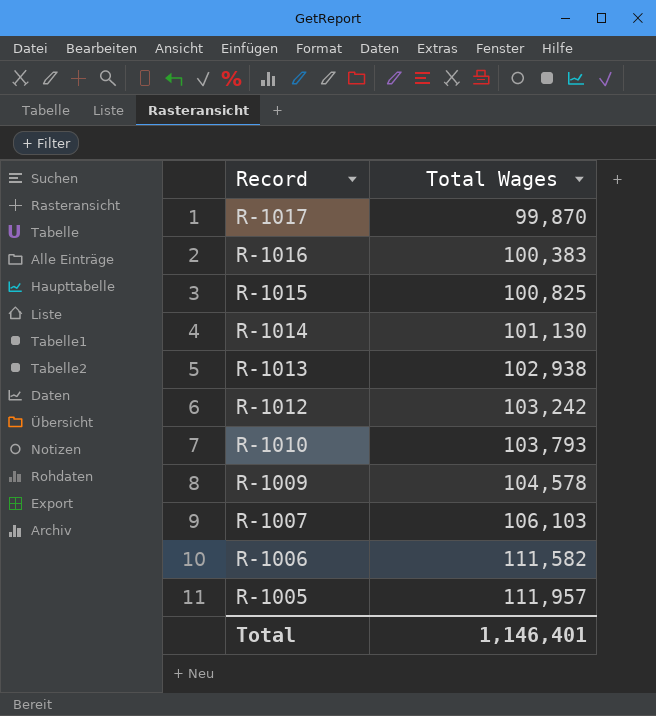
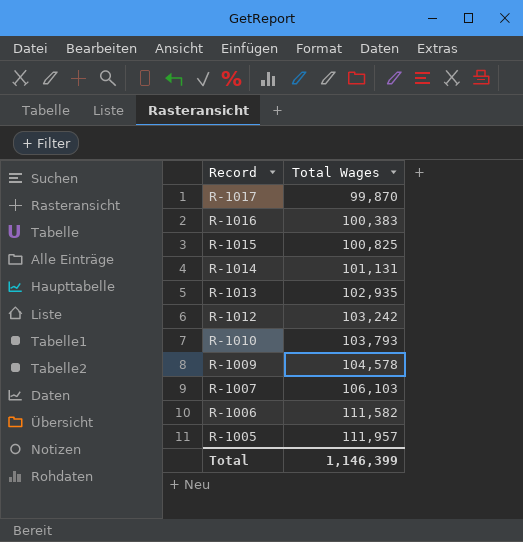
R-1014 | Total Wages: 101,130 -> 101,131
R-1013 | Total Wages: 102,938 -> 102,935
Total | Total Wages: 1,146,401 -> 1,146,399

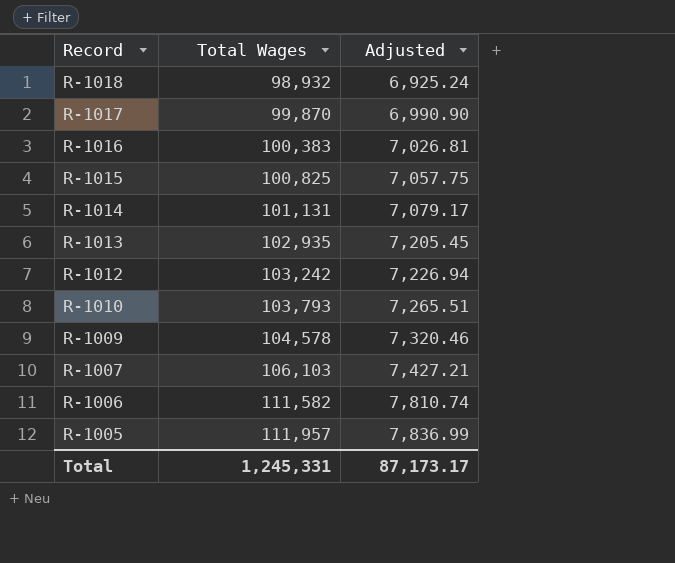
column Adjusted | formula: none -> [Total Wages] * 0.07
row R-1018: none -> 98,932 | 6,925.24
Total | Total Wages: 1,146,399 -> 1,245,331

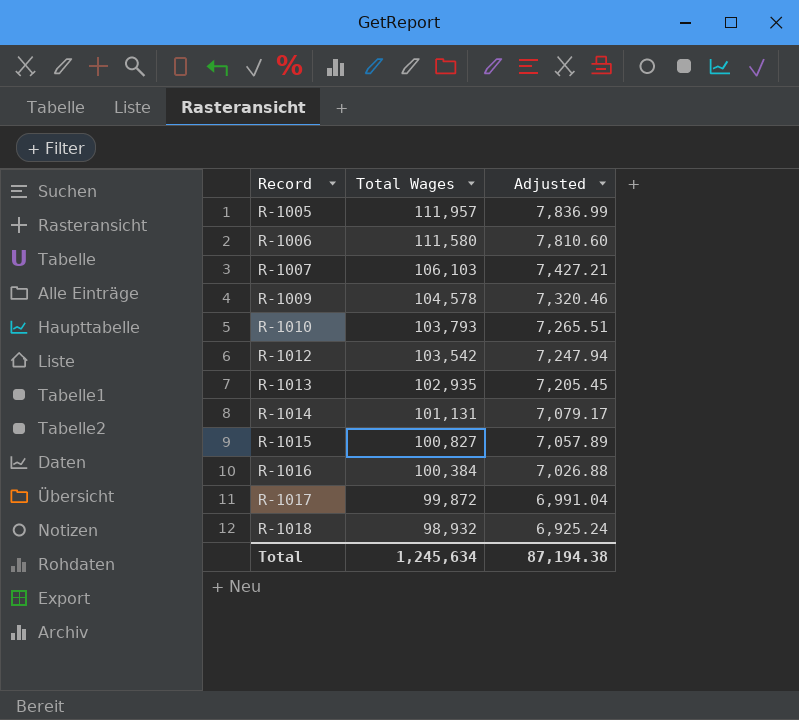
row order: Record descending -> Record ascending
R-1006 | Total Wages: 111,582 -> 111,580
R-1006 | Adjusted: 7,810.74 -> 7,810.60
R-1012 | Total Wages: 103,242 -> 103,542
R-1012 | Adjusted: 7,226.94 -> 7,247.94
R-1015 | Total Wages: 100,825 -> 100,827
R-1015 | Adjusted: 7,057.75 -> 7,057.89
R-1016 | Total Wages: 100,383 -> 100,384
R-1016 | Adjusted: 7,026.81 -> 7,026.88
R-1017 | Total Wages: 99,870 -> 99,872
R-1017 | Adjusted: 6,990.90 -> 6,991.04
Total | Total Wages: 1,245,331 -> 1,245,634
Total | Adjusted: 87,173.17 -> 87,194.38

